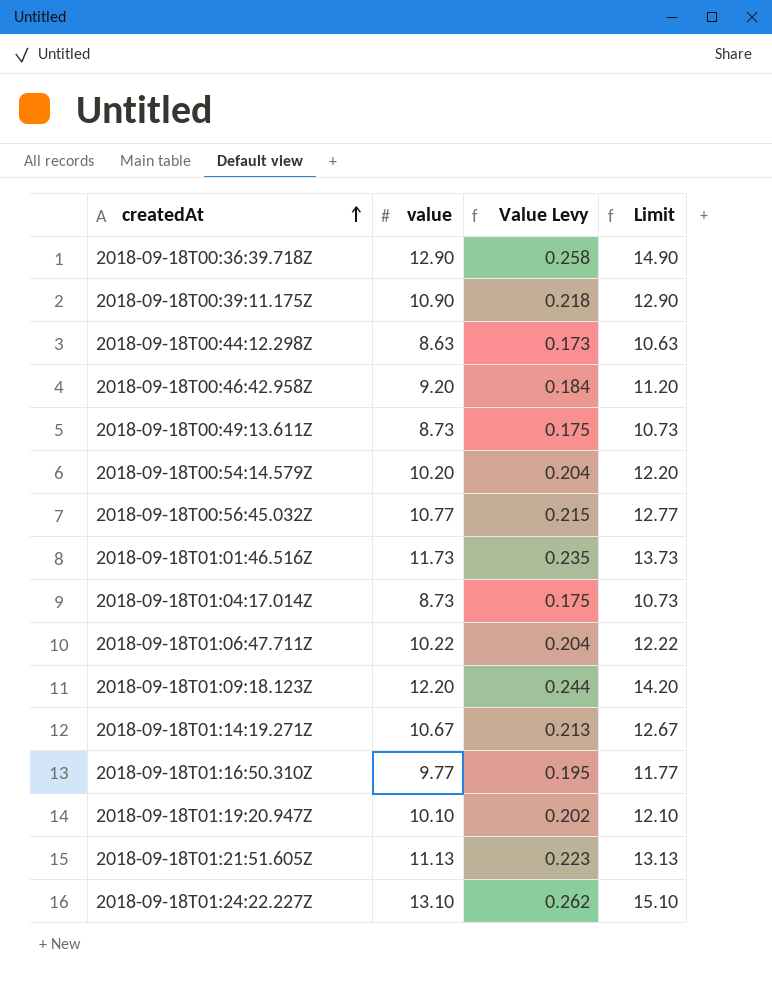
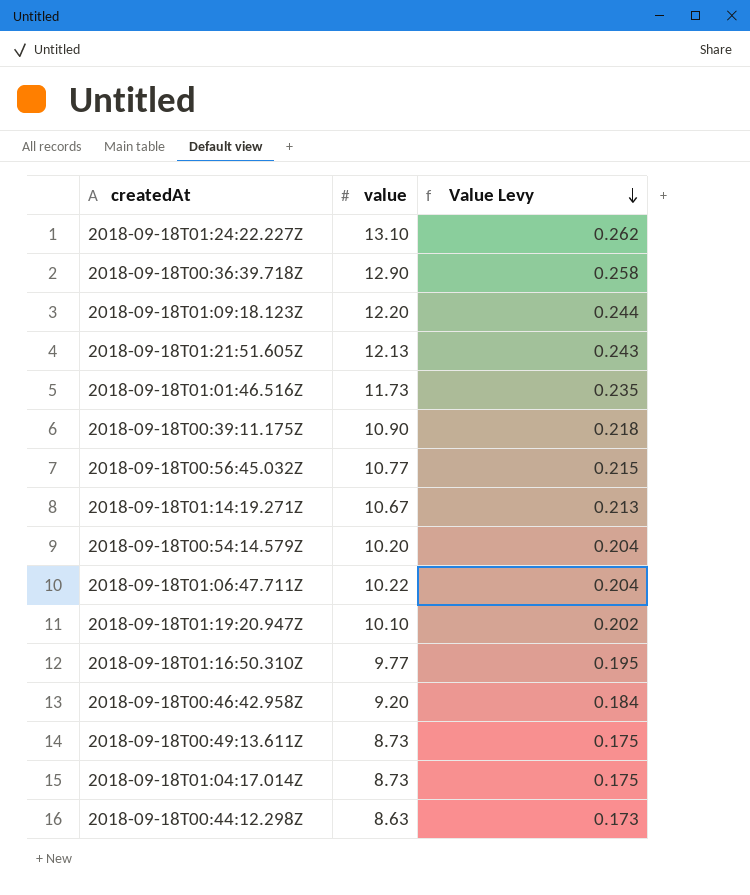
row order: createdAt ascending -> Value Levy descending
column Limit | formula: [value] + 2 -> none
2018-09-18T01:21:51.605Z | value: 11.13 -> 12.13
2018-09-18T01:21:51.605Z | Value Levy: 0.223 -> 0.243

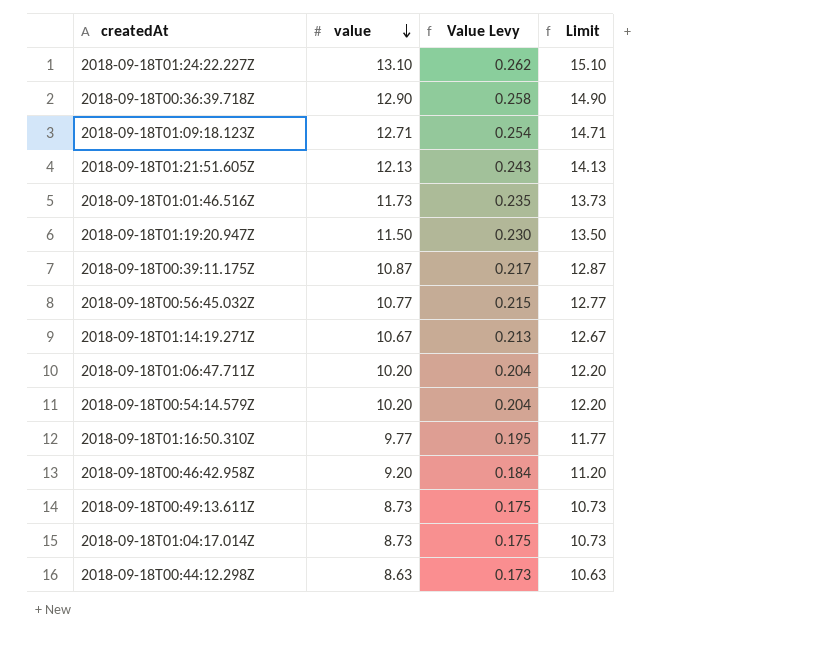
row order: Value Levy descending -> value descending
column Limit | formula: none -> [value] + 2
2018-09-18T01:09:18.123Z | value: 12.20 -> 12.71
2018-09-18T01:09:18.123Z | Value Levy: 0.244 -> 0.254
2018-09-18T01:19:20.947Z | value: 10.10 -> 11.50
2018-09-18T01:19:20.947Z | Value Levy: 0.202 -> 0.230
2018-09-18T00:39:11.175Z | value: 10.90 -> 10.87
2018-09-18T00:39:11.175Z | Value Levy: 0.218 -> 0.217
2018-09-18T01:06:47.711Z | value: 10.22 -> 10.20

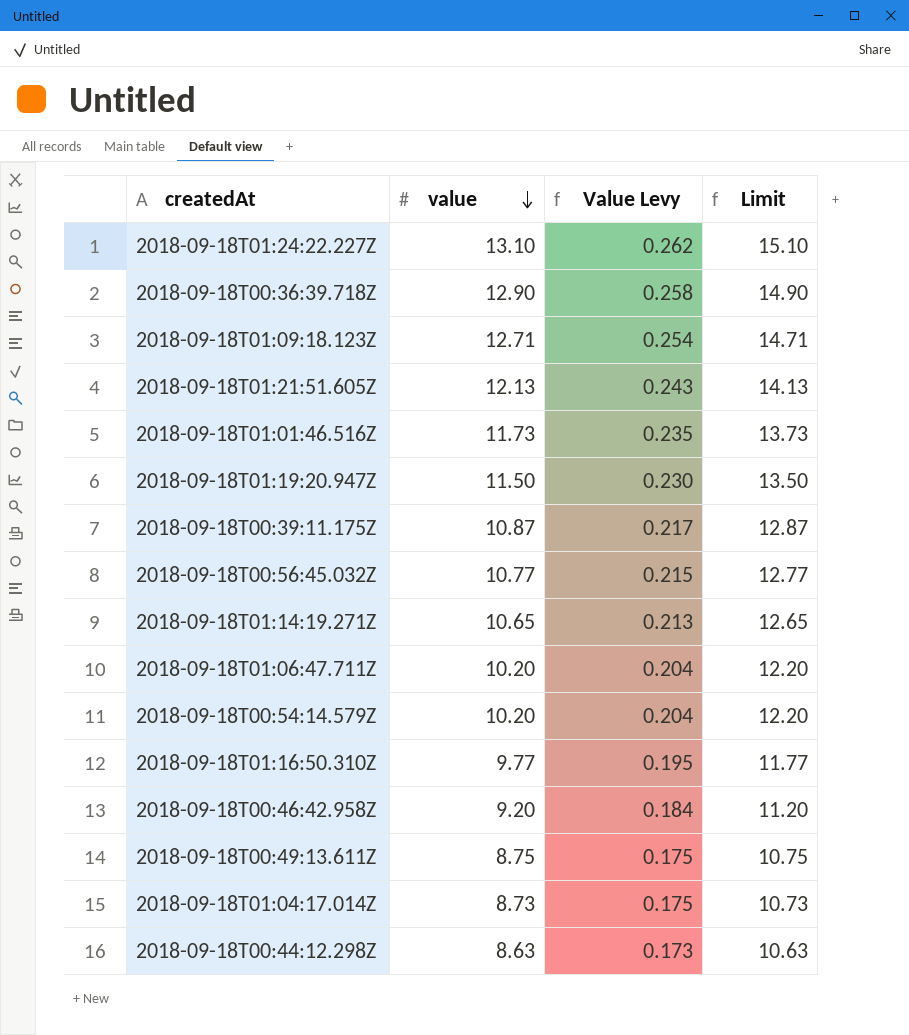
2018-09-18T01:14:19.271Z | value: 10.67 -> 10.65
2018-09-18T01:14:19.271Z | Limit: 12.67 -> 12.65
2018-09-18T00:49:13.611Z | value: 8.73 -> 8.75
2018-09-18T00:49:13.611Z | Limit: 10.73 -> 10.75

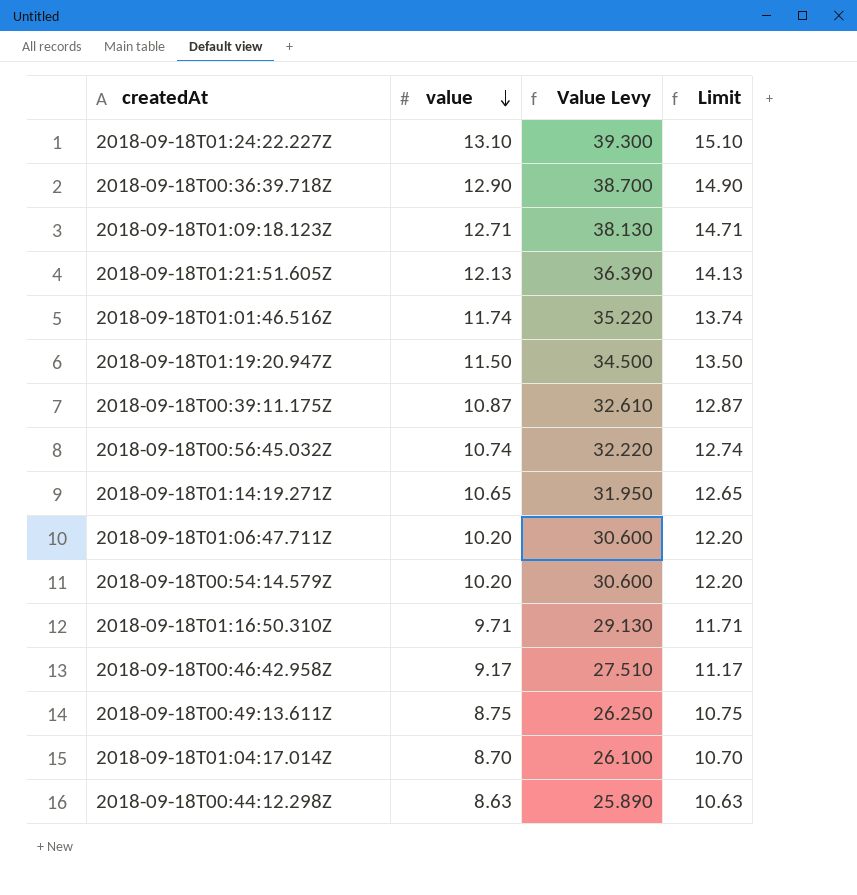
column Value Levy | formula: [value] * 0.02 -> [value] * 3
2018-09-18T01:01:46.516Z | value: 11.73 -> 11.74
2018-09-18T01:01:46.516Z | Limit: 13.73 -> 13.74
2018-09-18T00:56:45.032Z | value: 10.77 -> 10.74
2018-09-18T00:56:45.032Z | Limit: 12.77 -> 12.74
2018-09-18T01:16:50.310Z | value: 9.77 -> 9.71
2018-09-18T01:16:50.310Z | Limit: 11.77 -> 11.71
2018-09-18T00:46:42.958Z | value: 9.20 -> 9.17
2018-09-18T00:46:42.958Z | Limit: 11.20 -> 11.17
2018-09-18T01:04:17.014Z | value: 8.73 -> 8.70
2018-09-18T01:04:17.014Z | Limit: 10.73 -> 10.70

